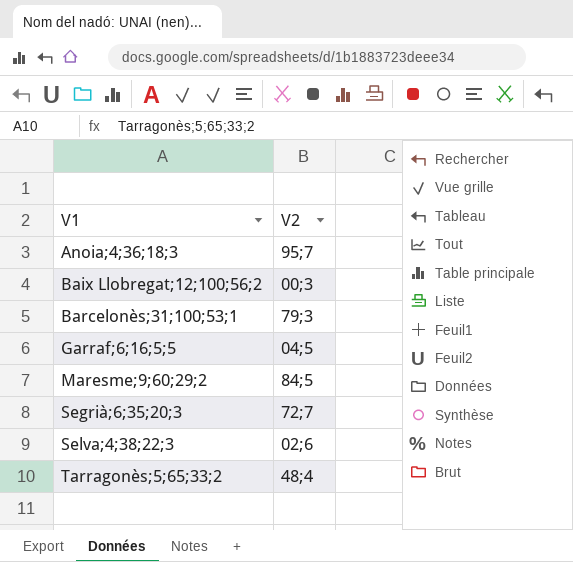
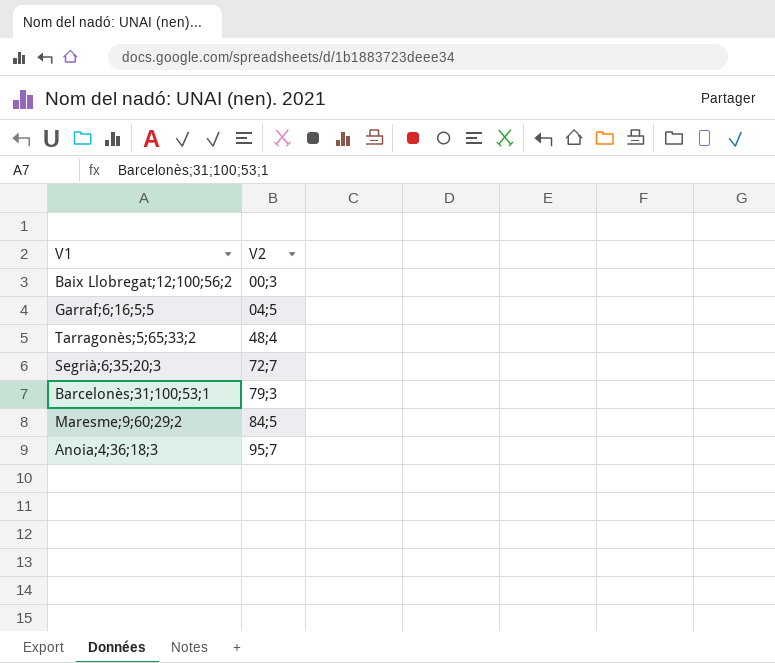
row order: V1 ascending -> V2 ascending
row Selva;4;38;22;3: 02;6 -> none

